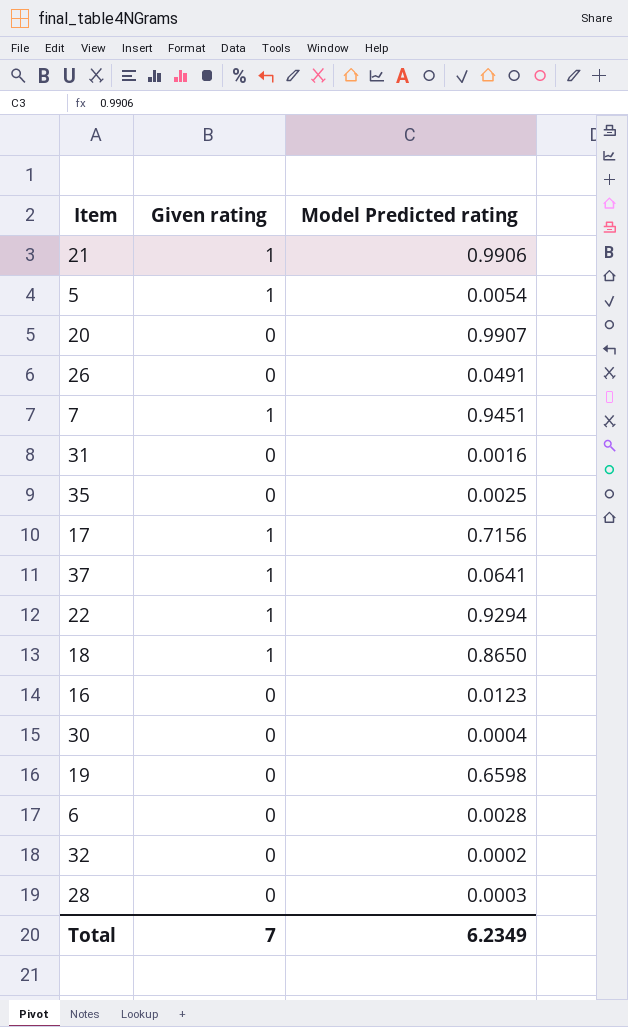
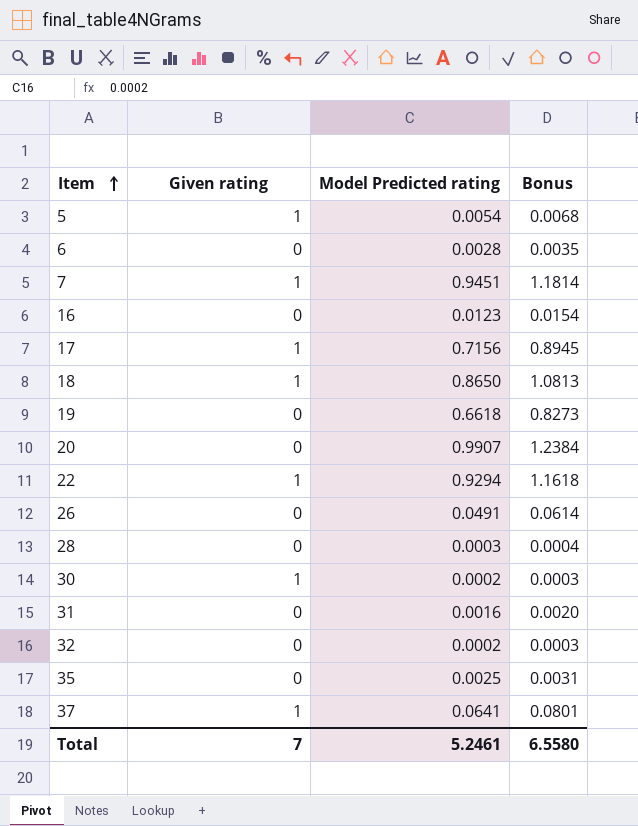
row order: none -> Item ascending
column Bonus | formula: none -> [Model Predicted rating] * 1.25
row 21: 1 | 0.9906 -> none
19 | Model Predicted rating: 0.6598 -> 0.6618
30 | Given rating: 0 -> 1
30 | Model Predicted rating: 0.0004 -> 0.0002
Total | Model Predicted rating: 6.2349 -> 5.2461

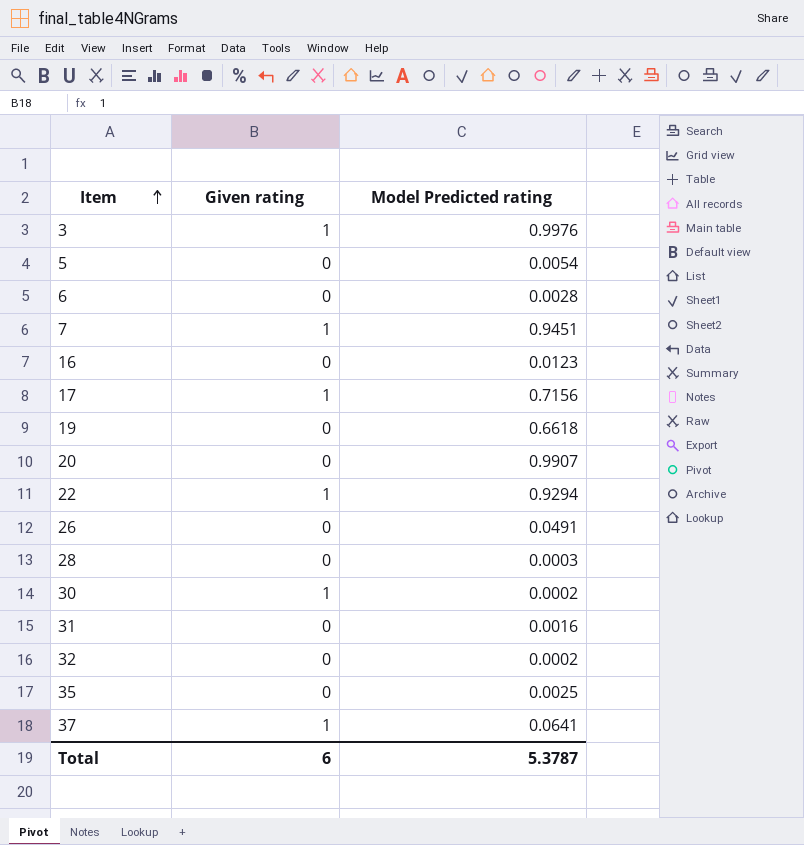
column Bonus | formula: [Model Predicted rating] * 1.25 -> none
row 18: 1 | 0.8650 | 1.0813 -> none
row 3: none -> 1 | 0.9976
5 | Given rating: 1 -> 0
Total | Given rating: 7 -> 6
Total | Model Predicted rating: 5.2461 -> 5.3787

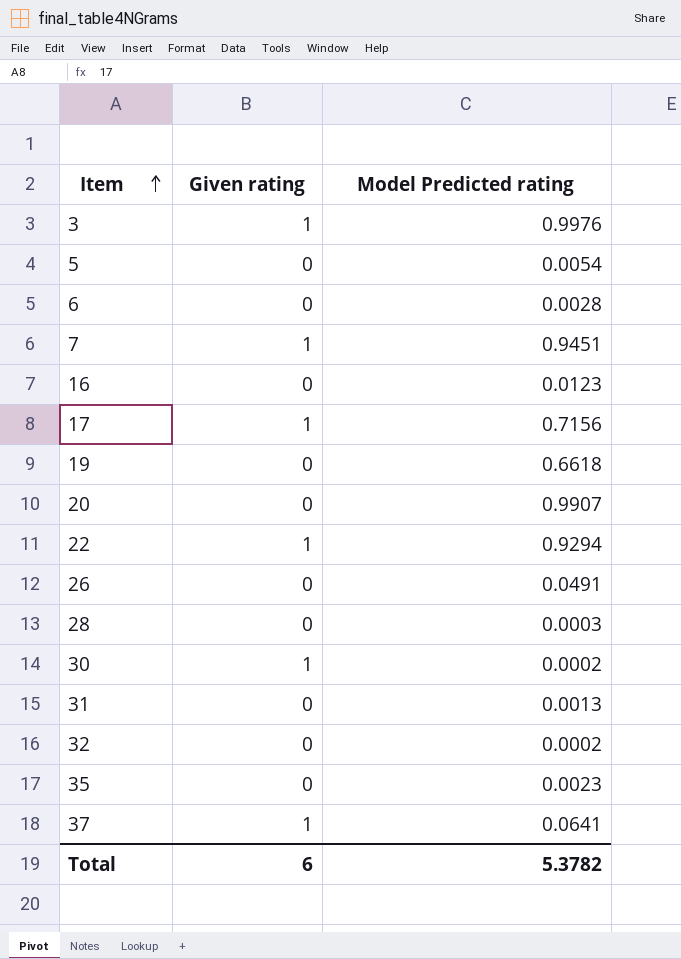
31 | Model Predicted rating: 0.0016 -> 0.0013
35 | Model Predicted rating: 0.0025 -> 0.0023
Total | Model Predicted rating: 5.3787 -> 5.3782

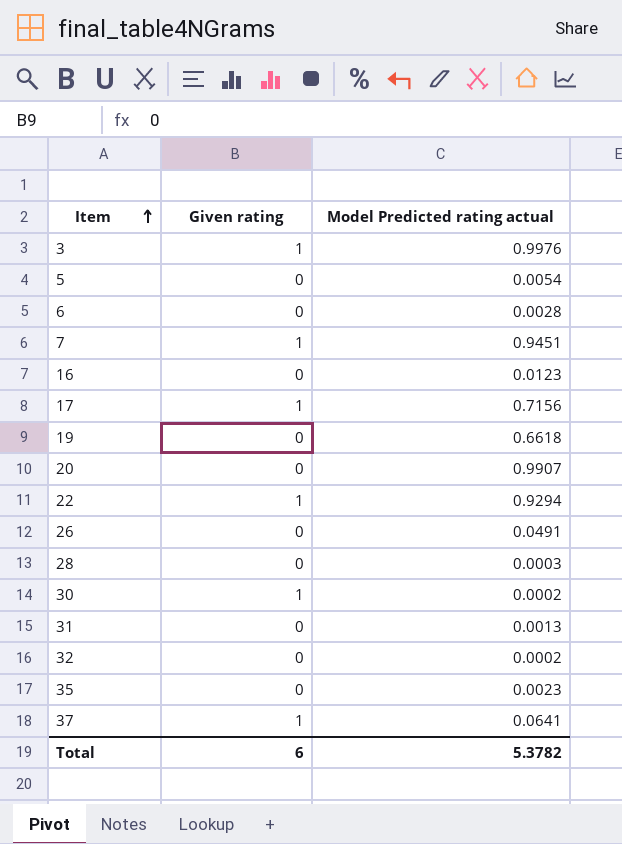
column name: Model Predicted rating -> Model Predicted rating actual

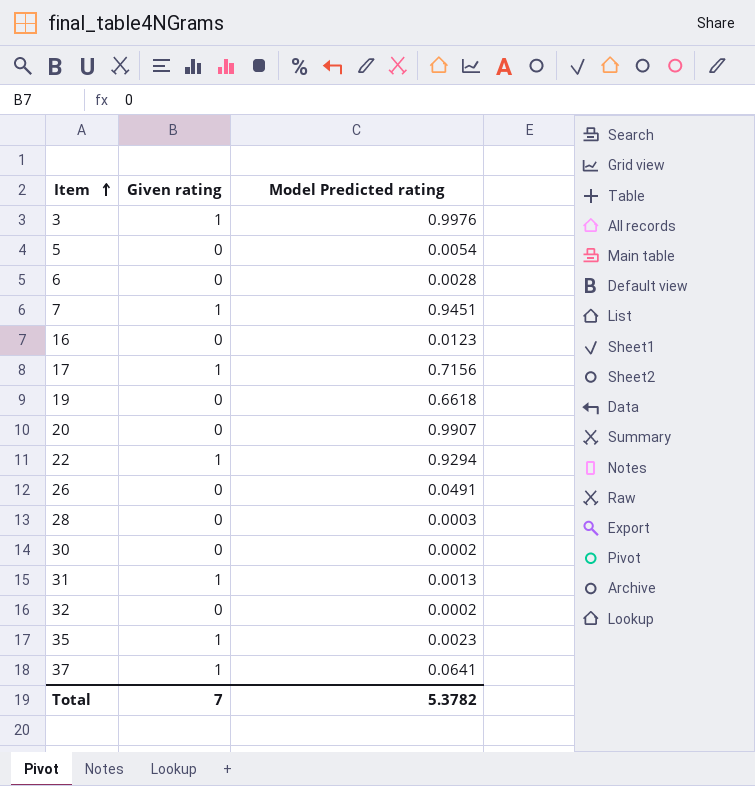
column name: Model Predicted rating actual -> Model Predicted rating
30 | Given rating: 1 -> 0
31 | Given rating: 0 -> 1
35 | Given rating: 0 -> 1
Total | Given rating: 6 -> 7

